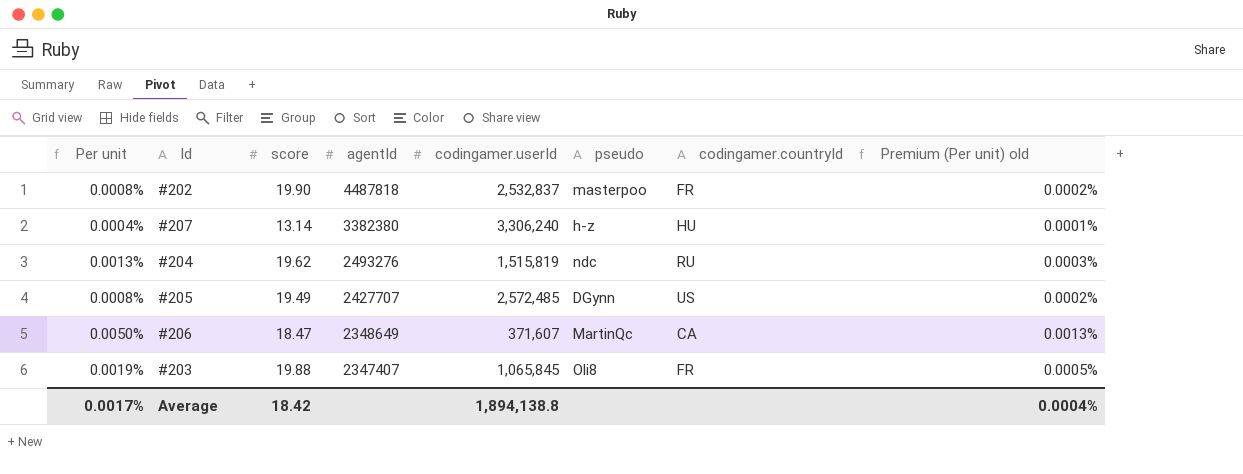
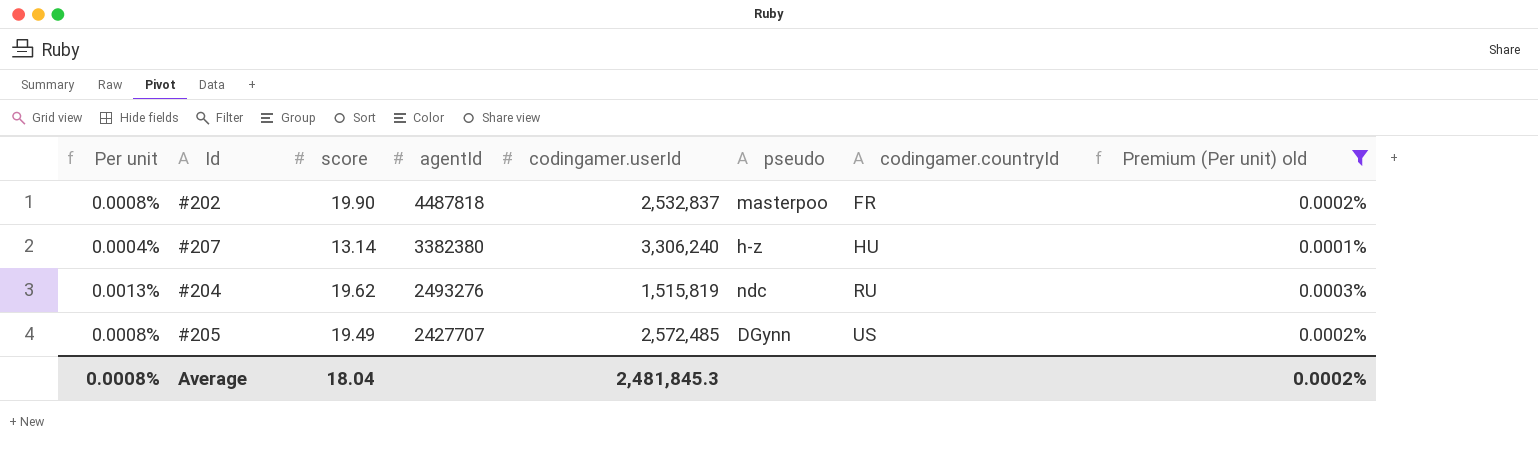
filter: none -> Premium (Per unit) old <= 0.0003%
Average | Per unit: 0.0017% -> 0.0008%
Average | score: 18.42 -> 18.04
Average | codingamer.userId: 1,894,138.8 -> 2,481,845.3
Average | Premium (Per unit) old: 0.0004% -> 0.0002%

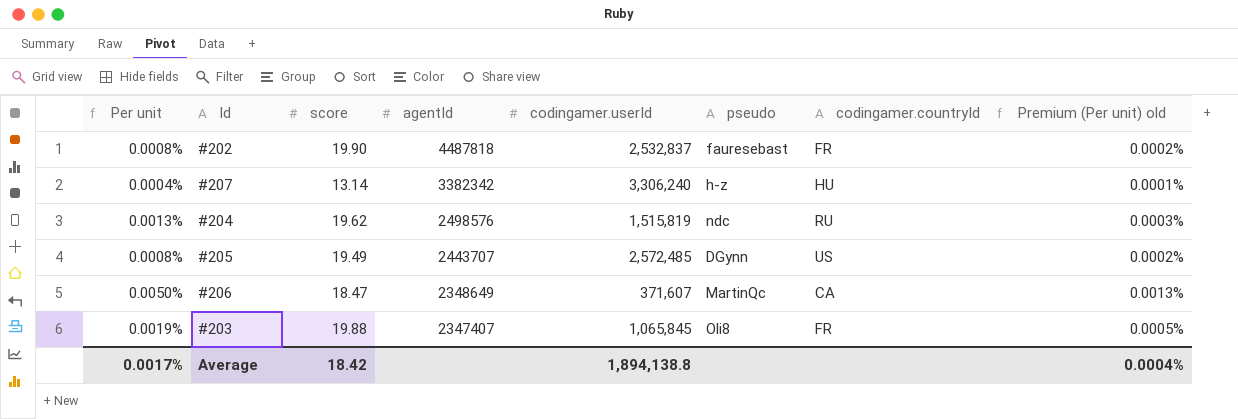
filter: Premium (Per unit) old <= 0.0003% -> none
#202 | pseudo: masterpoo -> fauresebast
#207 | agentId: 3382380 -> 3382342
#204 | agentId: 2493276 -> 2498576
#205 | agentId: 2427707 -> 2443707
Average | Per unit: 0.0008% -> 0.0017%
Average | score: 18.04 -> 18.42
Average | codingamer.userId: 2,481,845.3 -> 1,894,138.8
Average | Premium (Per unit) old: 0.0002% -> 0.0004%

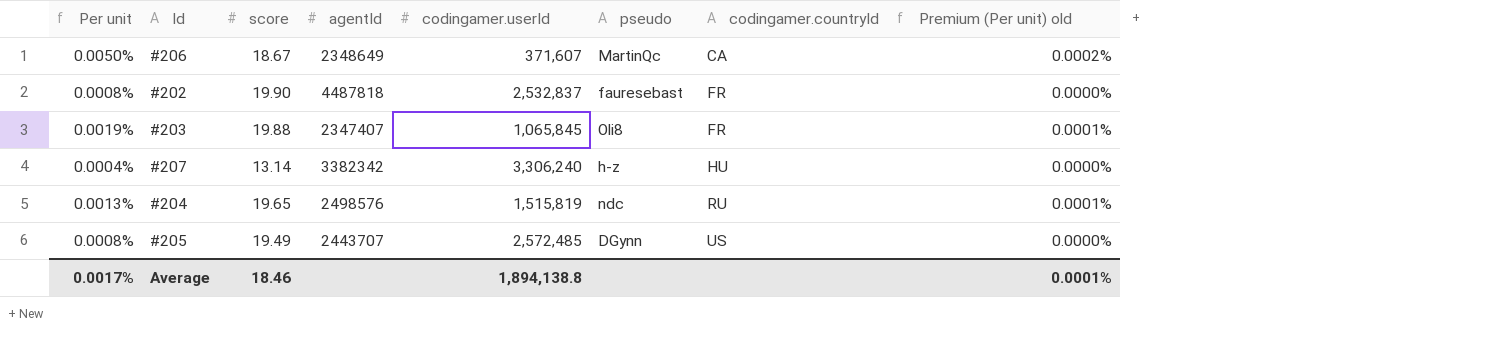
row order: agentId descending -> codingamer.countryId ascending
column Premium (Per unit) old | formula: [Per unit] * 0.25 -> [Per unit] * 0.04
#206 | score: 18.47 -> 18.67
#204 | score: 19.62 -> 19.65
Average | score: 18.42 -> 18.46
Average | Premium (Per unit) old: 0.0004% -> 0.0001%

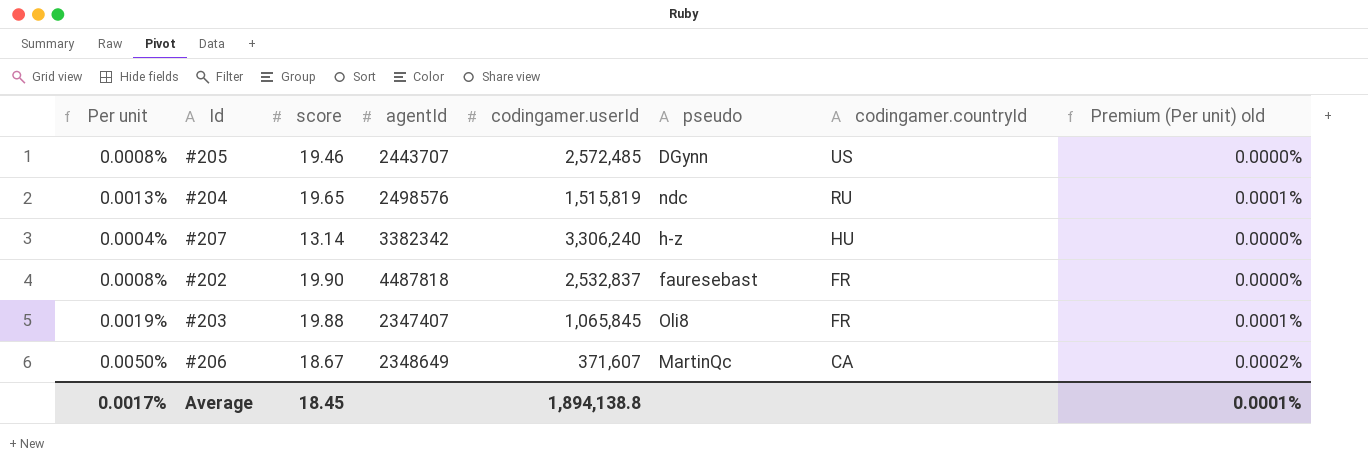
row order: codingamer.countryId ascending -> codingamer.countryId descending
#205 | score: 19.49 -> 19.46
Average | score: 18.46 -> 18.45

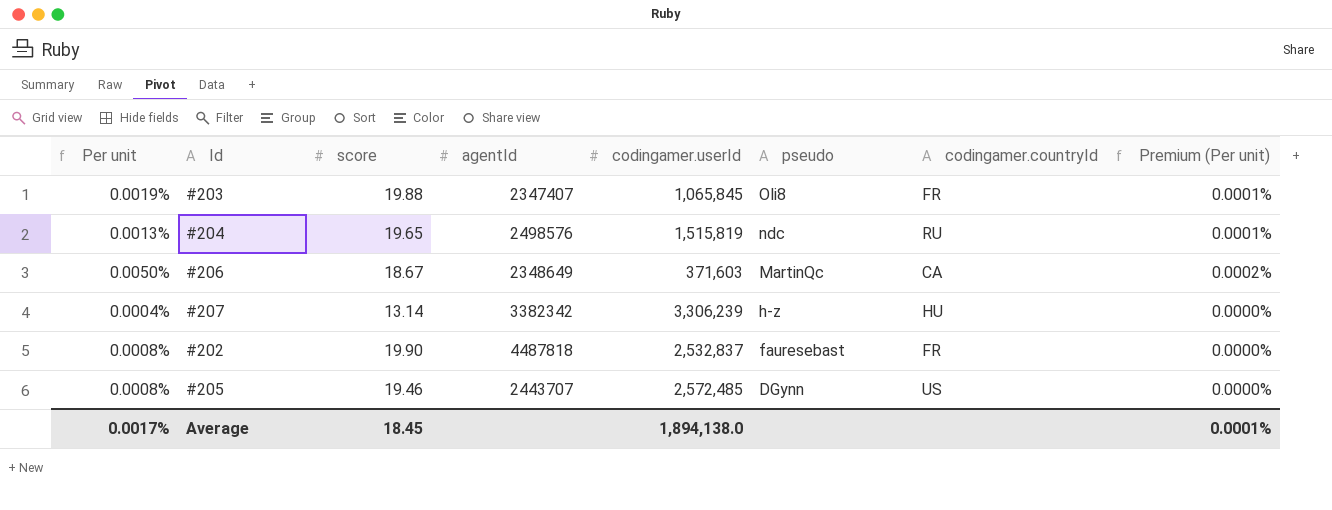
row order: codingamer.countryId descending -> pseudo descending
column name: Premium (Per unit) old -> Premium (Per unit)
#206 | codingamer.userId: 371,607 -> 371,603
#207 | codingamer.userId: 3,306,240 -> 3,306,239
Average | codingamer.userId: 1,894,138.8 -> 1,894,138.0

